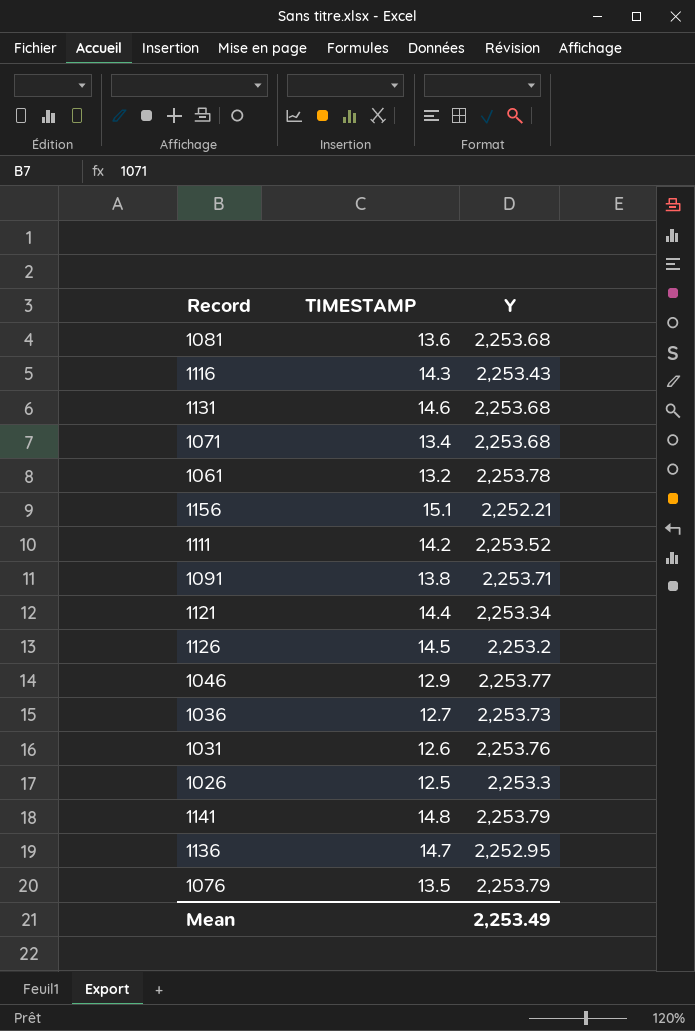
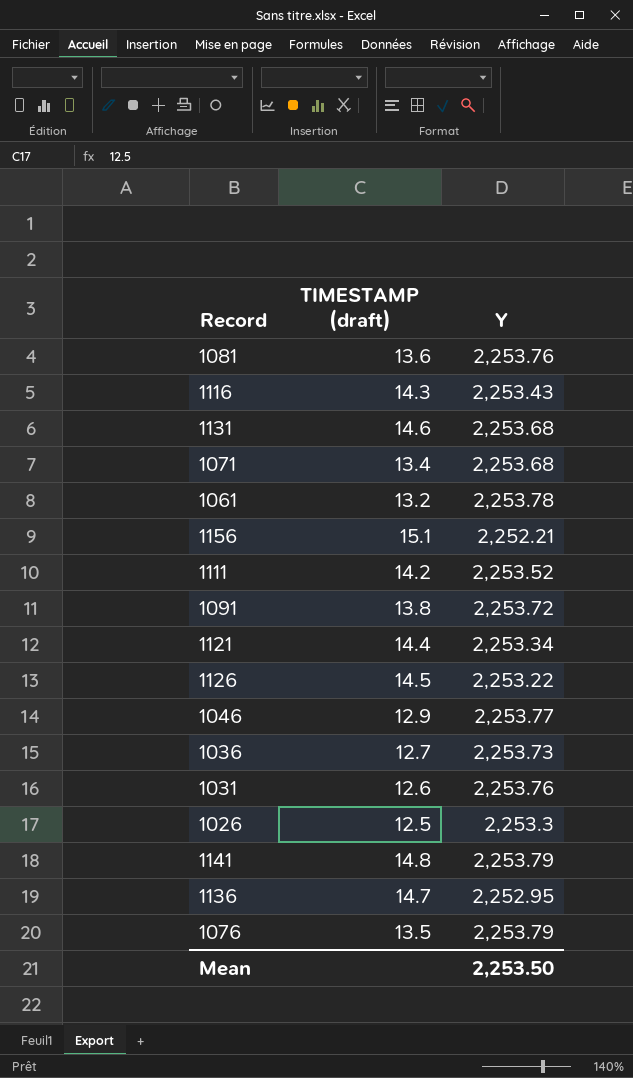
column name: TIMESTAMP -> TIMESTAMP (draft)
1081 | Y: 2,253.68 -> 2,253.76
1091 | Y: 2,253.71 -> 2,253.72
1126 | Y: 2,253.2 -> 2,253.22
Mean | Y: 2,253.49 -> 2,253.50

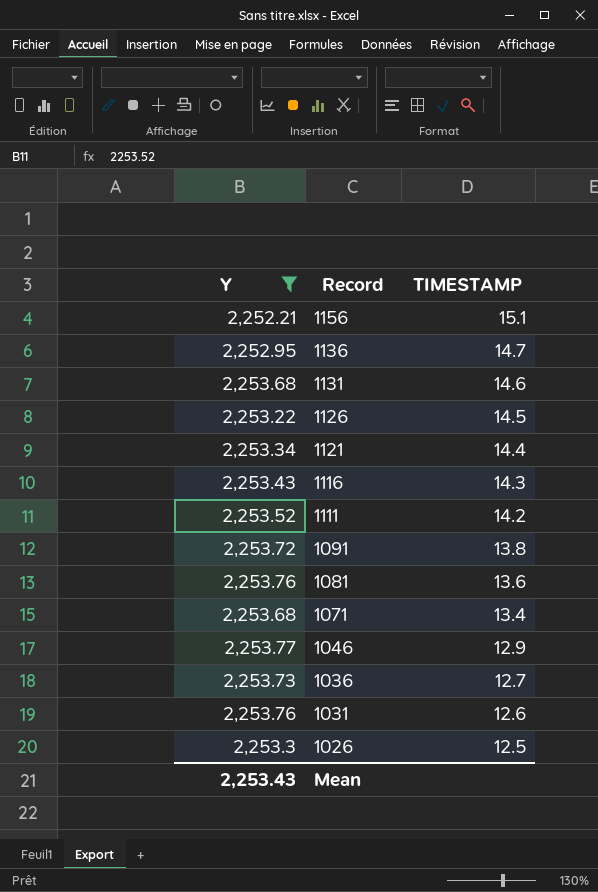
filter: none -> Y <= 2,253.77
row order: none -> Record descending
column Y | position: 3 -> 1
column name: TIMESTAMP (draft) -> TIMESTAMP
Mean | Y: 2,253.50 -> 2,253.43

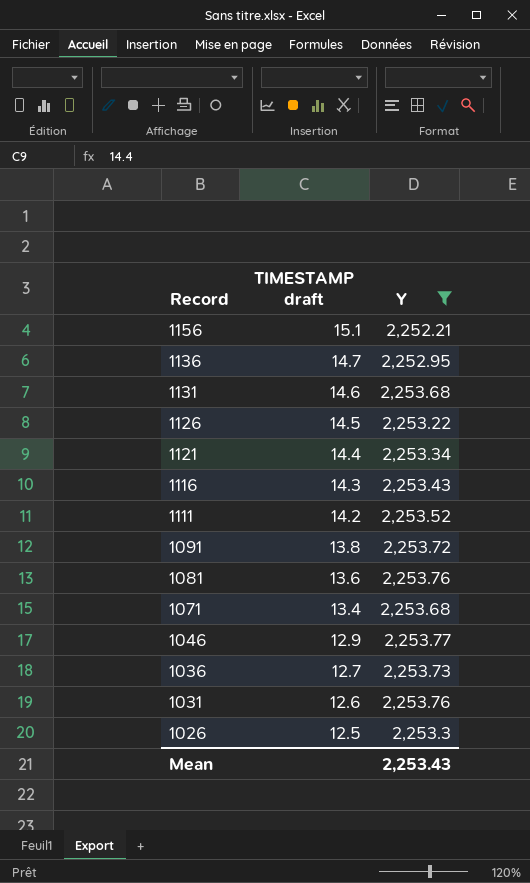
column name: TIMESTAMP -> TIMESTAMP draft
column Y | position: 1 -> 3

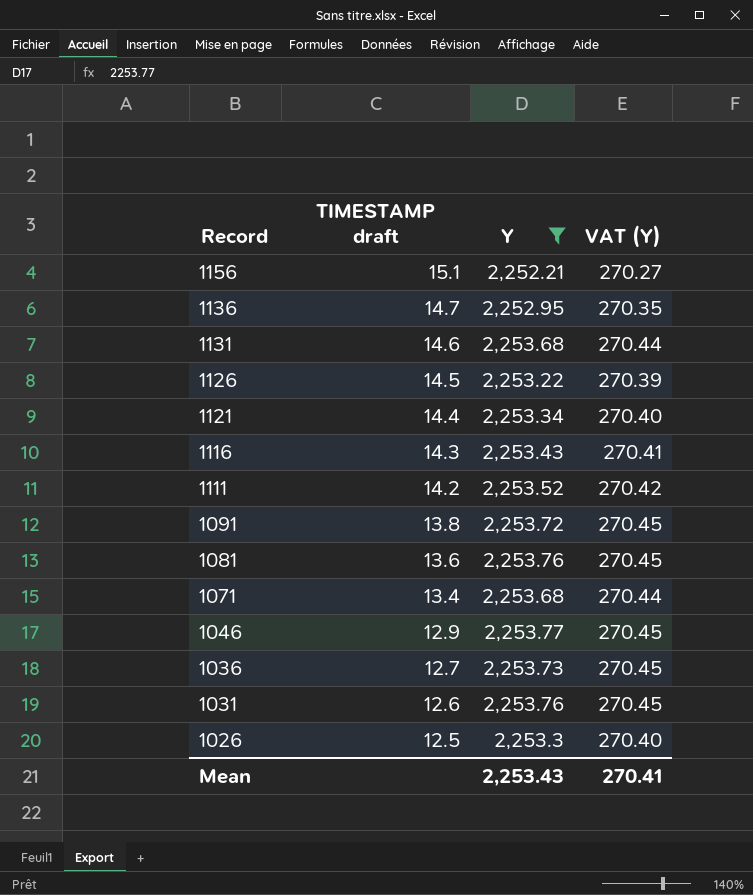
column VAT (Y) | formula: none -> [Y] * 0.12

